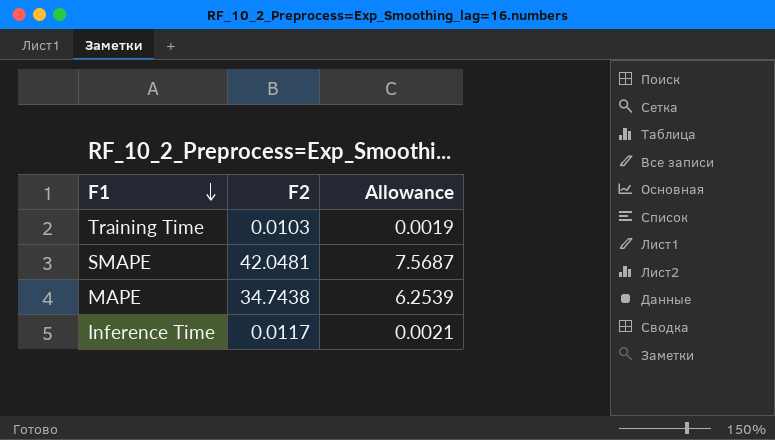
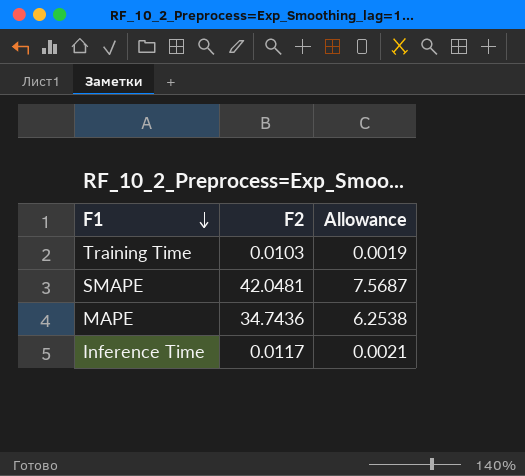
MAPE | F2: 34.7438 -> 34.7436
MAPE | Allowance: 6.2539 -> 6.2538

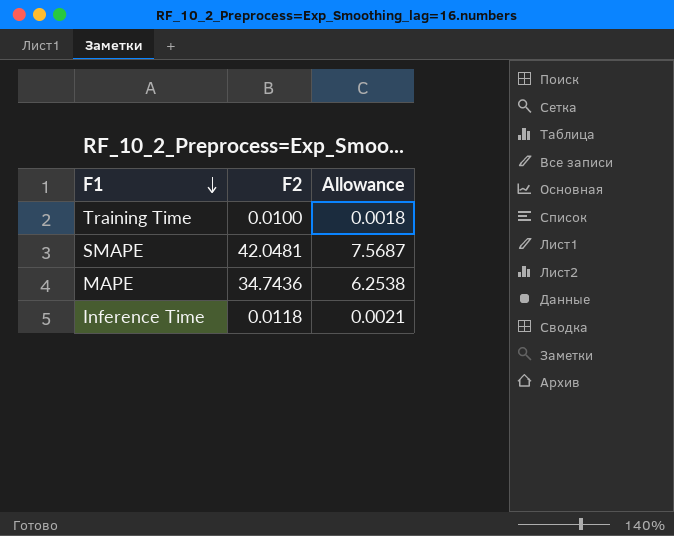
Training Time | F2: 0.0103 -> 0.0100
Training Time | Allowance: 0.0019 -> 0.0018
Inference Time | F2: 0.0117 -> 0.0118

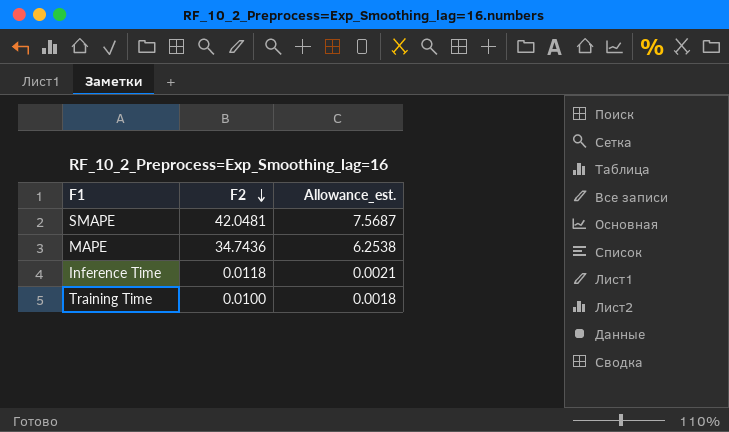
row order: F1 descending -> F2 descending
column name: Allowance -> Allowance_est.

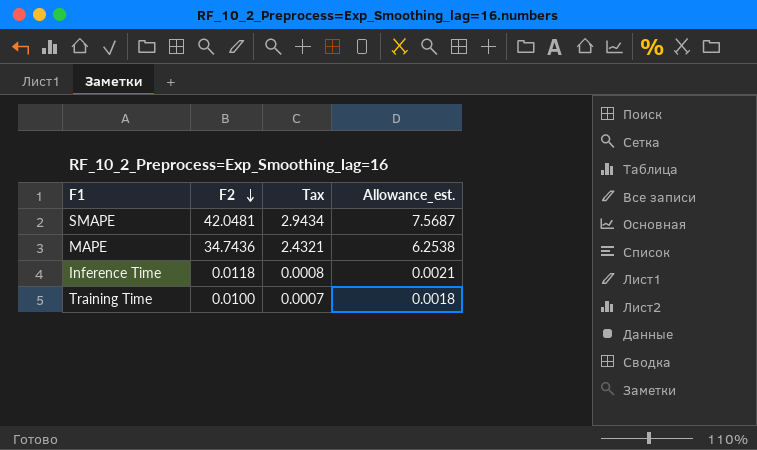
column Tax | formula: none -> [F2] * 0.07

